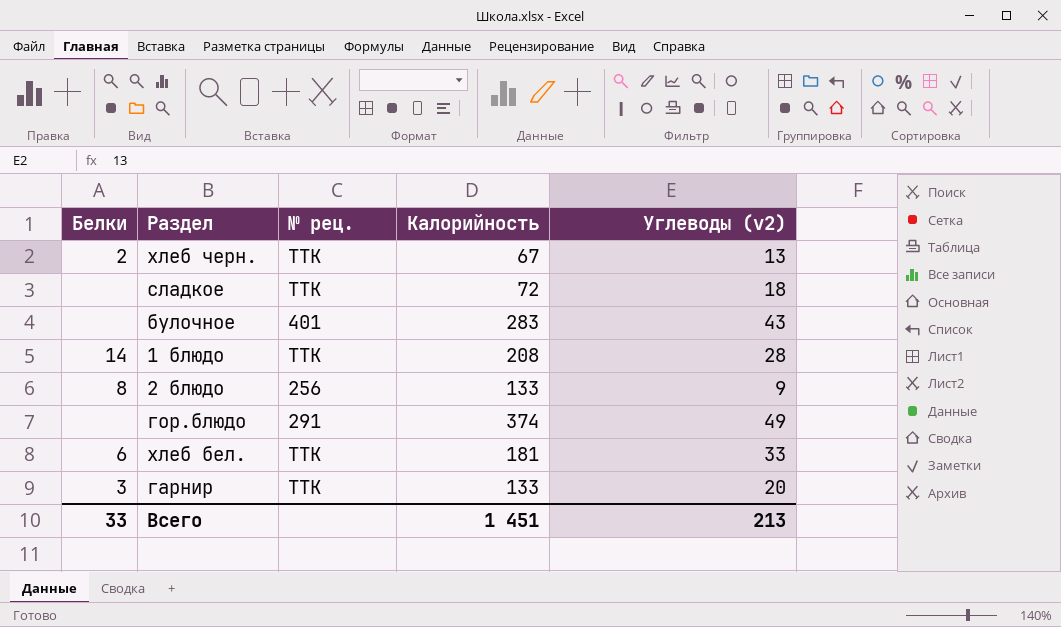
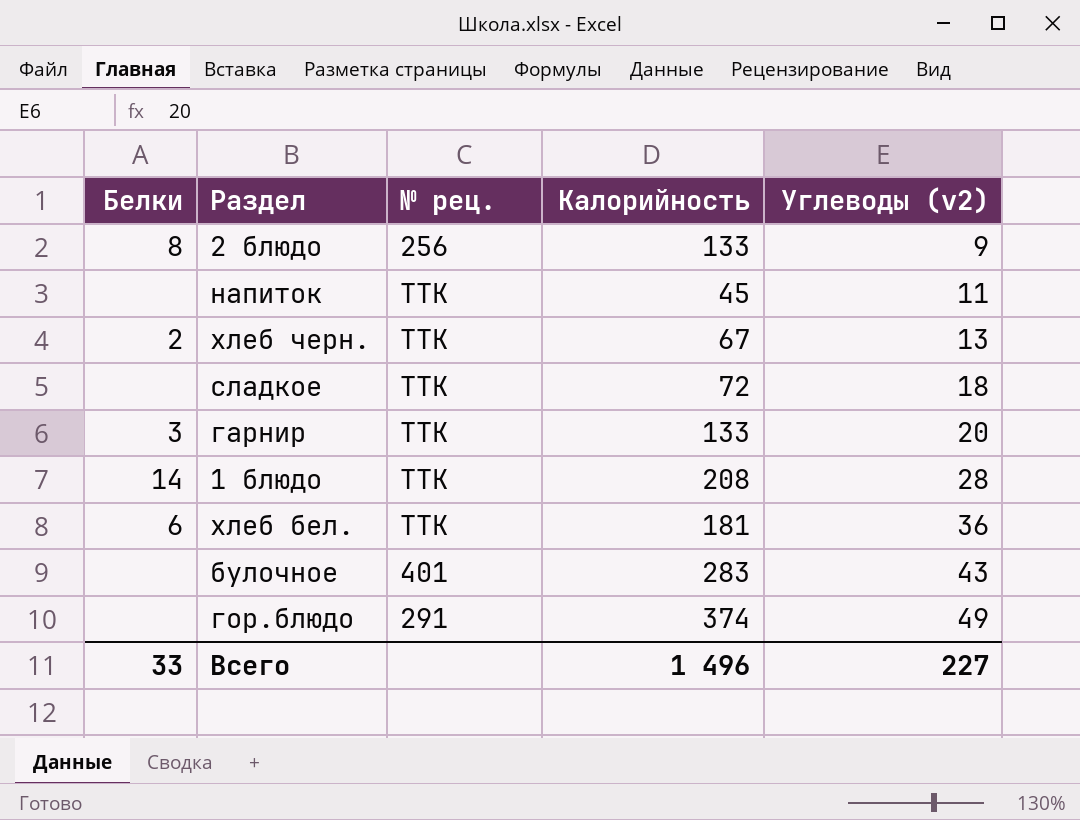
row order: none -> Углеводы (v2) ascending
row напиток: none -> none | ТТК | 45 | 11
хлеб бел. | Углеводы (v2): 33 -> 36
Всего | Калорийность: 1 451 -> 1 496
Всего | Углеводы (v2): 213 -> 227

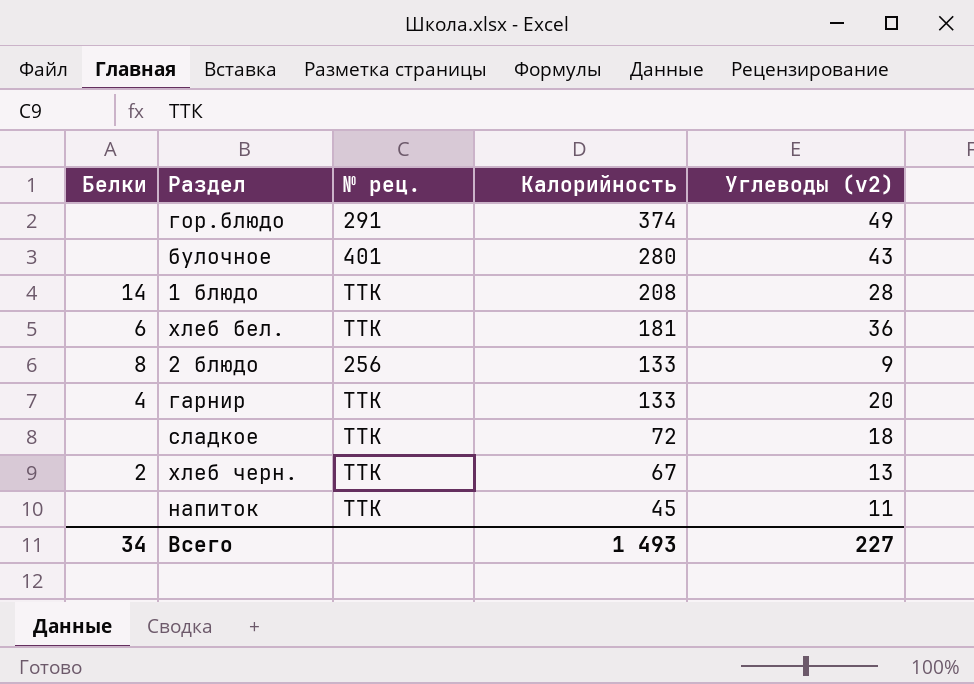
row order: Углеводы (v2) ascending -> Калорийность descending
булочное | Калорийность: 283 -> 280
гарнир | Белки: 3 -> 4
Всего | Белки: 33 -> 34
Всего | Калорийность: 1 496 -> 1 493

